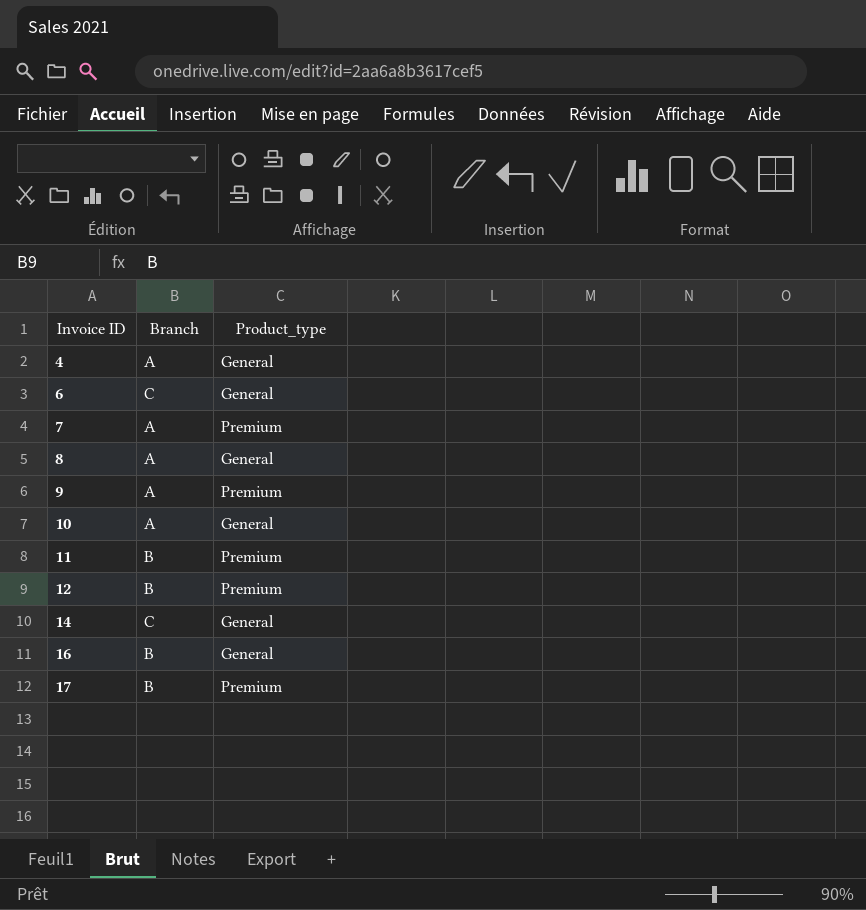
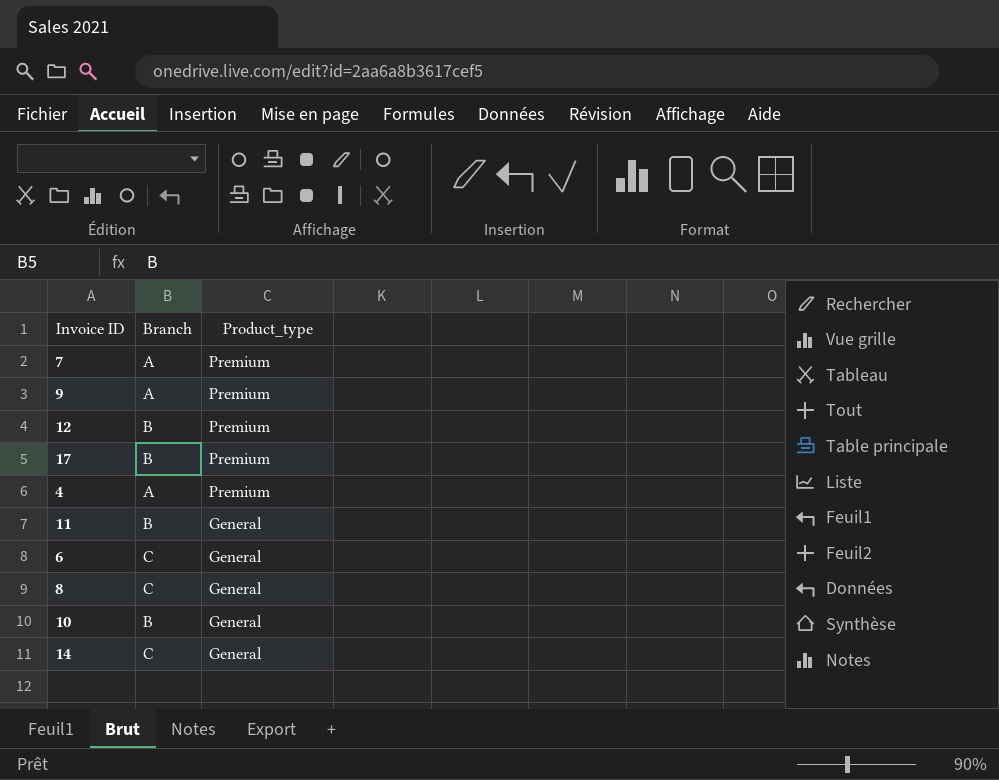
row order: Invoice ID ascending -> Product_type descending
row 16: B | General -> none
4 | Product_type: General -> Premium
11 | Product_type: Premium -> General
8 | Branch: A -> C
10 | Branch: A -> B

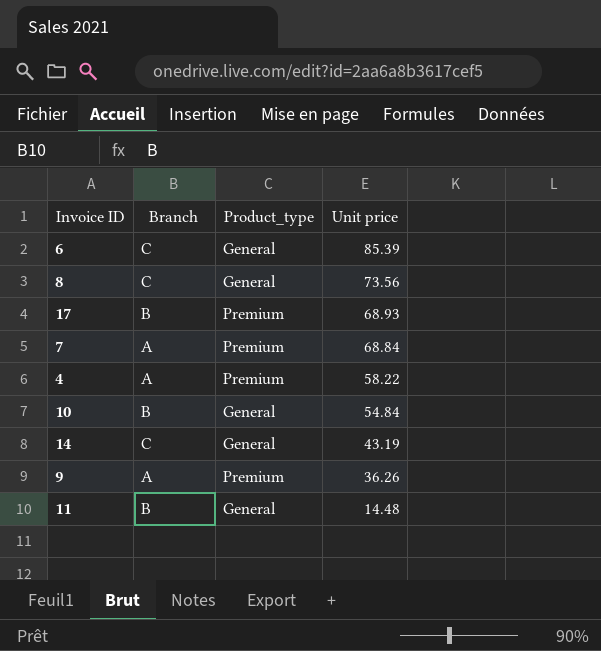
row order: Product_type descending -> Unit price descending
column Unit price | position: none -> 4
row 12: B | Premium -> none

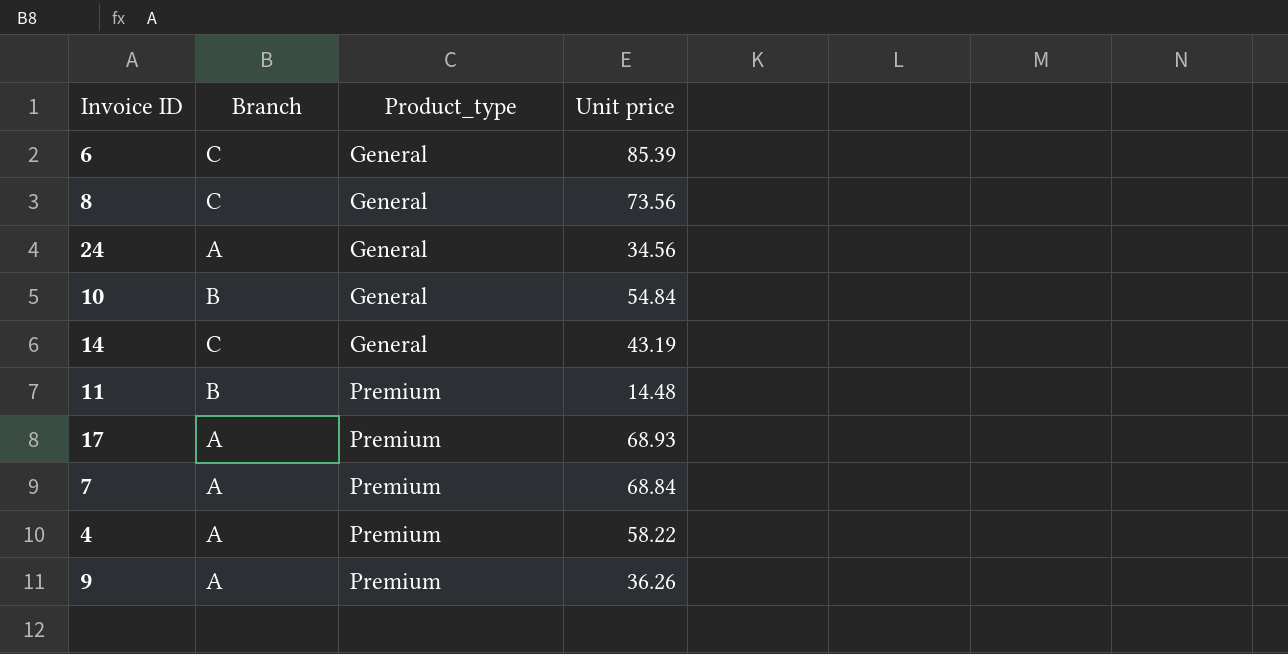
row order: Unit price descending -> Product_type ascending
row 24: none -> A | General | 34.56
11 | Product_type: General -> Premium
17 | Branch: B -> A

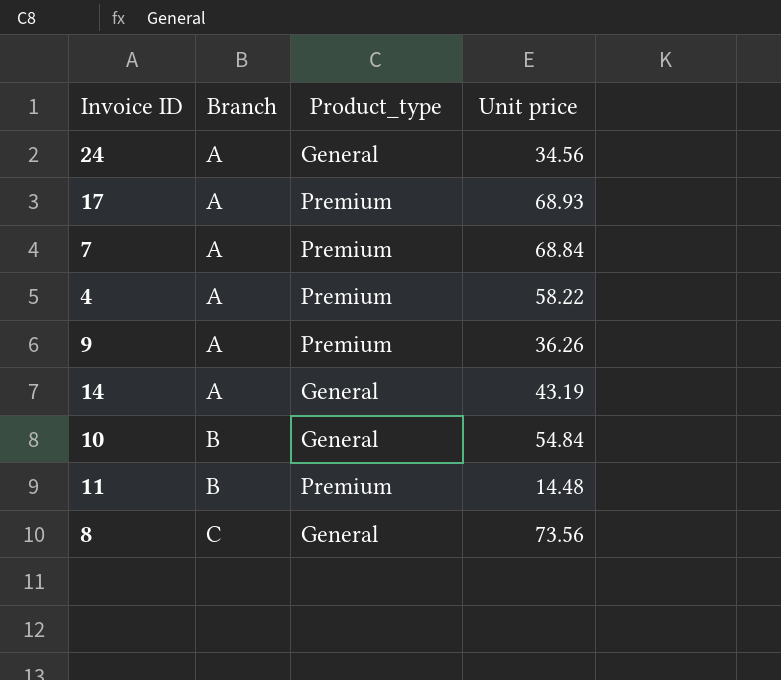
row order: Product_type ascending -> Branch ascending
row 6: C | General | 85.39 -> none
14 | Branch: C -> A

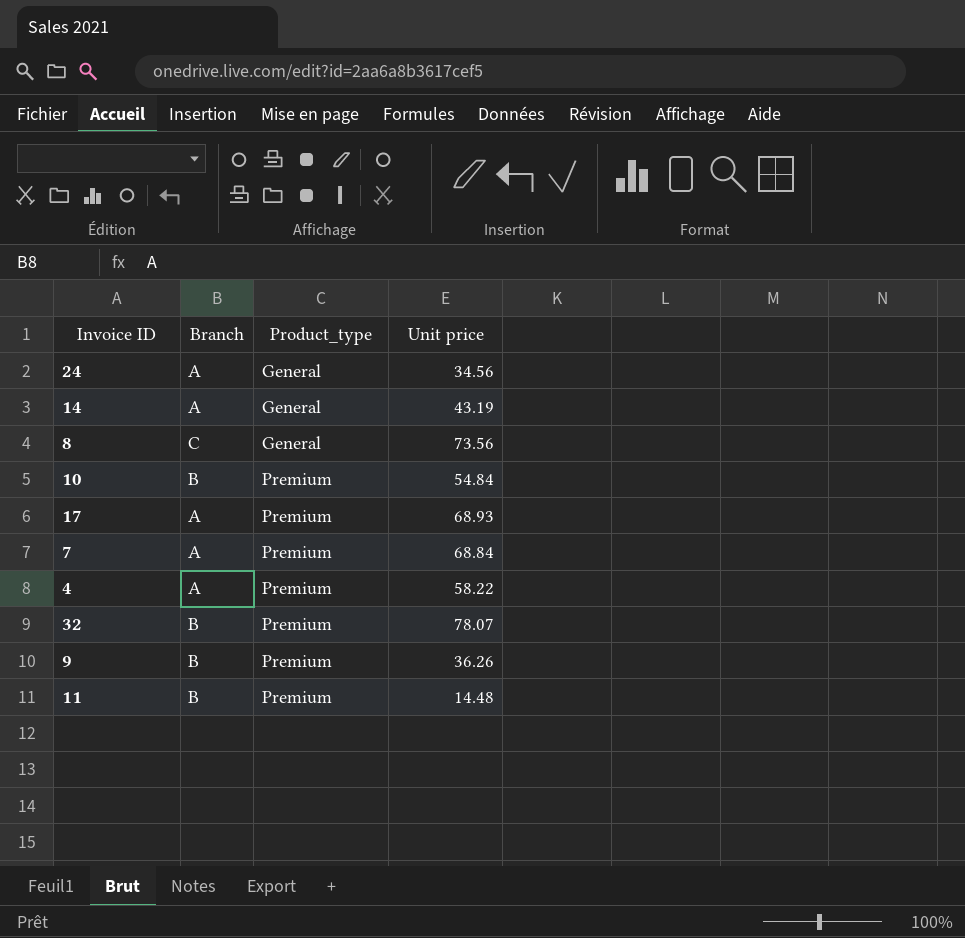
row order: Branch ascending -> Product_type ascending
10 | Product_type: General -> Premium
row 32: none -> B | Premium | 78.07
9 | Branch: A -> B

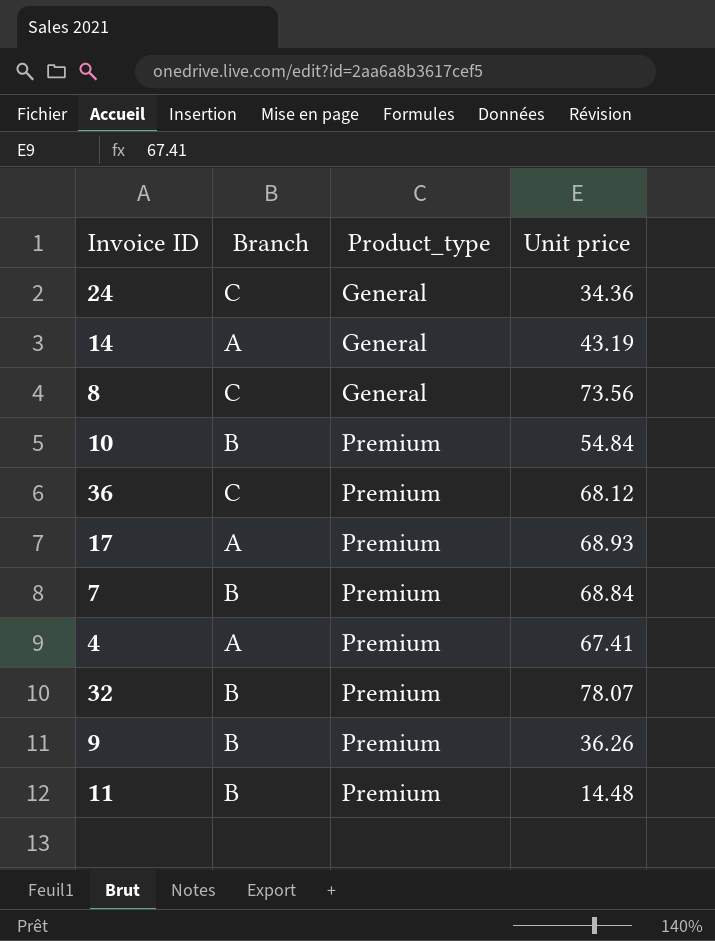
24 | Branch: A -> C
24 | Unit price: 34.56 -> 34.36
row 36: none -> C | Premium | 68.12
7 | Branch: A -> B
4 | Unit price: 58.22 -> 67.41

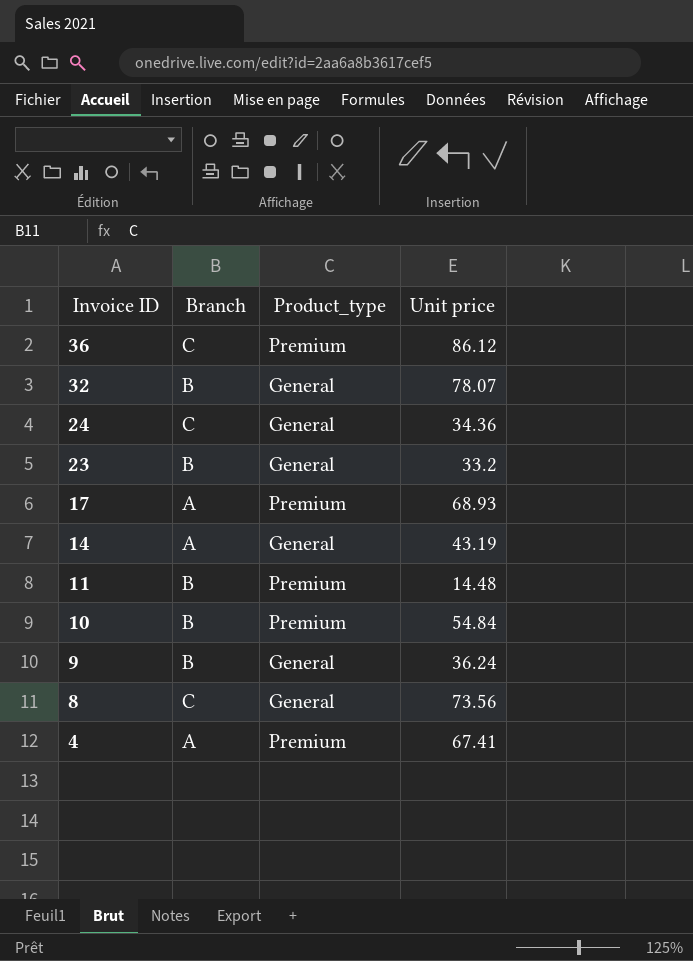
row order: Product_type ascending -> Invoice ID descending
row 7: B | Premium | 68.84 -> none
36 | Unit price: 68.12 -> 86.12
32 | Product_type: Premium -> General
row 23: none -> B | General | 33.2
9 | Product_type: Premium -> General
9 | Unit price: 36.26 -> 36.24

